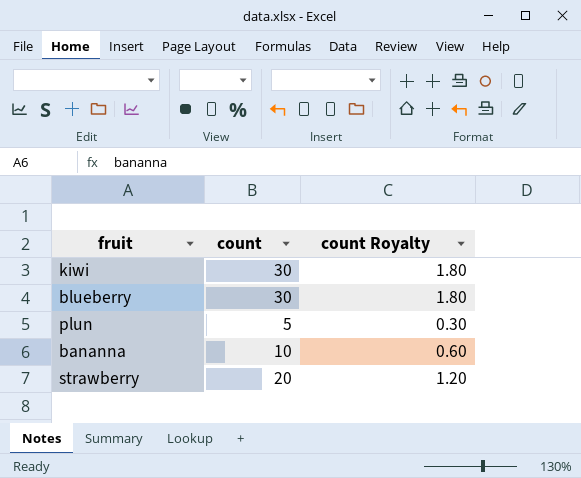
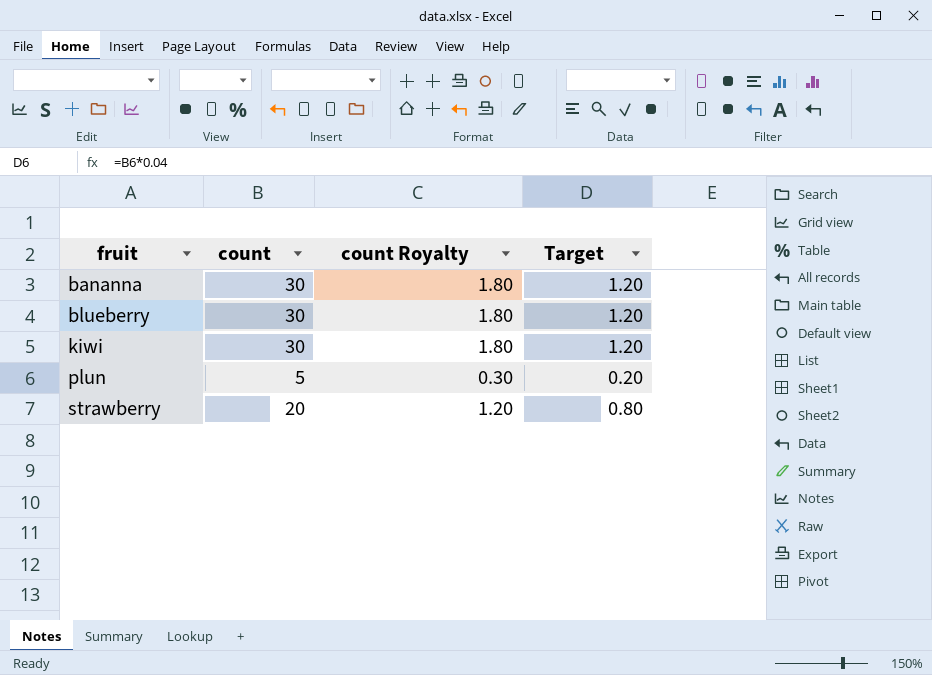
row order: none -> fruit ascending
column Target | formula: none -> [count] * 0.04
bananna | count: 10 -> 30
bananna | count Royalty: 0.60 -> 1.80

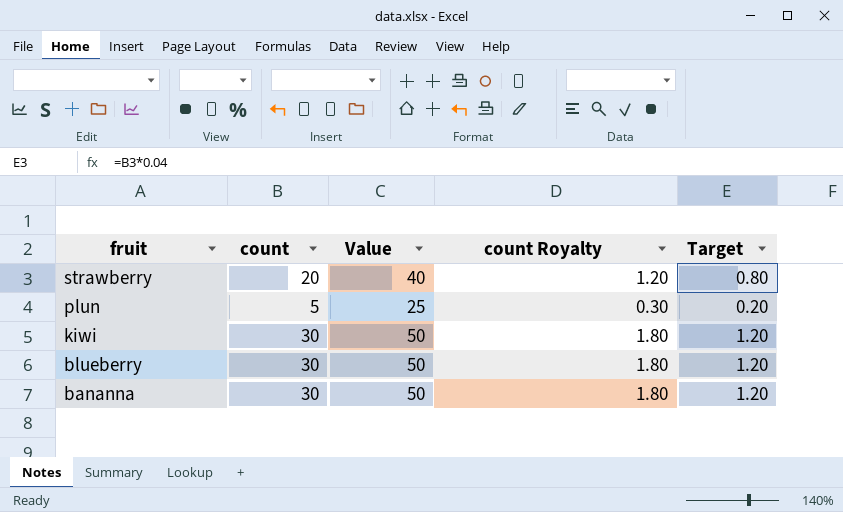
row order: fruit ascending -> fruit descending
column Value | formula: none -> [count] + 20

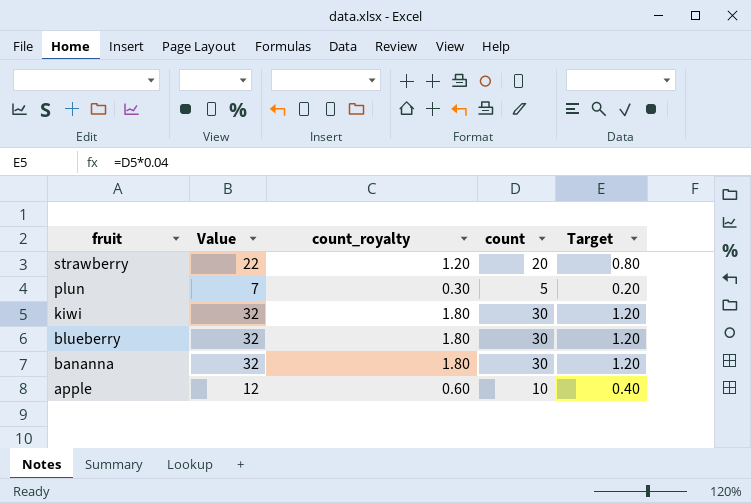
column Value | formula: [count] + 20 -> [count] + 2
column name: count Royalty -> count_royalty
column count | position: 2 -> 4
row apple: none -> 12 | 0.60 | 10 | 0.40

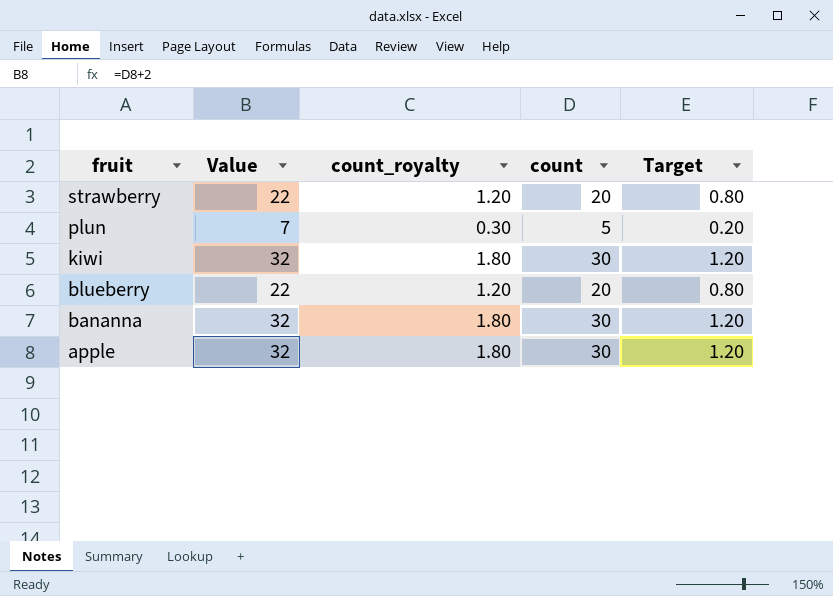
blueberry | Value: 32 -> 22
blueberry | count_royalty: 1.80 -> 1.20
blueberry | count: 30 -> 20
blueberry | Target: 1.20 -> 0.80
apple | Value: 12 -> 32
apple | count_royalty: 0.60 -> 1.80
apple | count: 10 -> 30
apple | Target: 0.40 -> 1.20

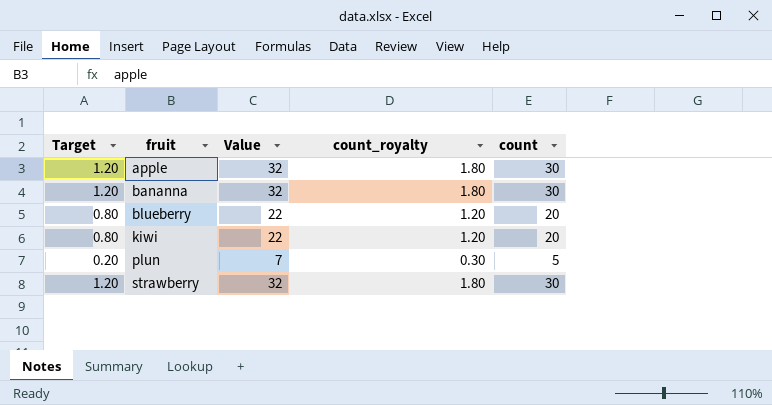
row order: fruit descending -> fruit ascending
column Target | position: 5 -> 1
kiwi | Target: 1.20 -> 0.80
kiwi | Value: 32 -> 22
kiwi | count_royalty: 1.80 -> 1.20
kiwi | count: 30 -> 20
strawberry | Target: 0.80 -> 1.20
strawberry | Value: 22 -> 32
strawberry | count_royalty: 1.20 -> 1.80
strawberry | count: 20 -> 30

